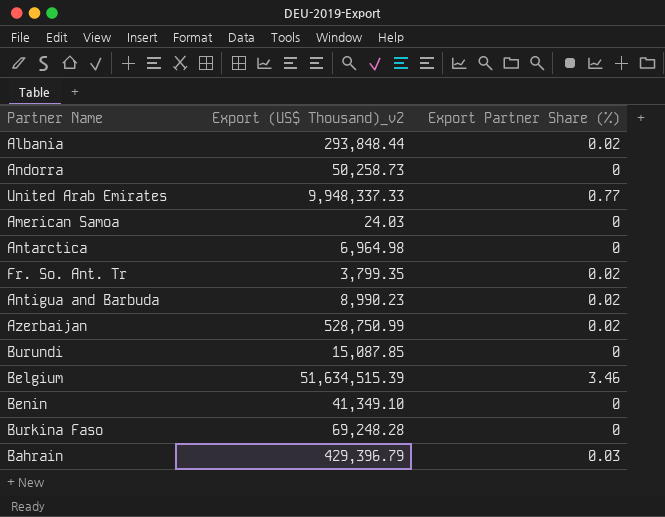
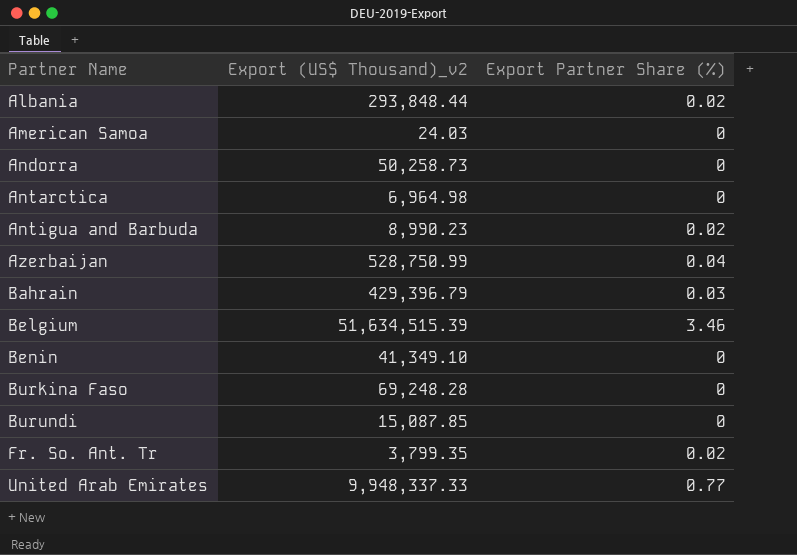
row order: none -> Partner Name ascending
Azerbaijan | Export Partner Share (%): 0.02 -> 0.04

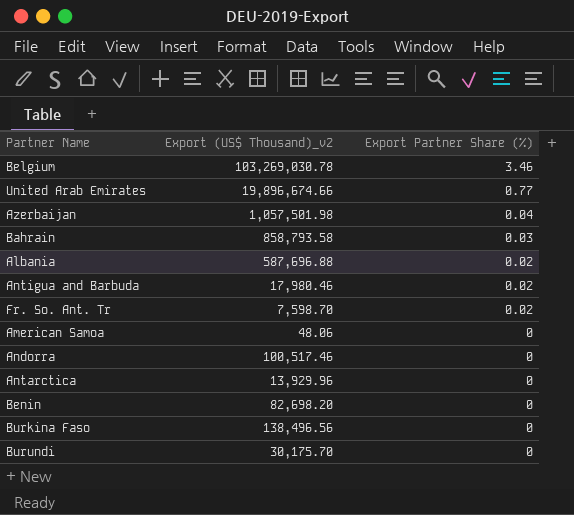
row order: Partner Name ascending -> Export Partner Share (%) descending
Belgium | Export (US$ Thousand)_v2: 51,634,515.39 -> 103,269,030.78
United Arab Emirates | Export (US$ Thousand)_v2: 9,948,337.33 -> 19,896,674.66
Azerbaijan | Export (US$ Thousand)_v2: 528,750.99 -> 1,057,501.98
Bahrain | Export (US$ Thousand)_v2: 429,396.79 -> 858,793.58
Albania | Export (US$ Thousand)_v2: 293,848.44 -> 587,696.88
Antigua and Barbuda | Export (US$ Thousand)_v2: 8,990.23 -> 17,980.46
Fr. So. Ant. Tr | Export (US$ Thousand)_v2: 3,799.35 -> 7,598.70
American Samoa | Export (US$ Thousand)_v2: 24.03 -> 48.06
Andorra | Export (US$ Thousand)_v2: 50,258.73 -> 100,517.46
Antarctica | Export (US$ Thousand)_v2: 6,964.98 -> 13,929.96
Benin | Export (US$ Thousand)_v2: 41,349.10 -> 82,698.20
Burkina Faso | Export (US$ Thousand)_v2: 69,248.28 -> 138,496.56
Burundi | Export (US$ Thousand)_v2: 15,087.85 -> 30,175.70

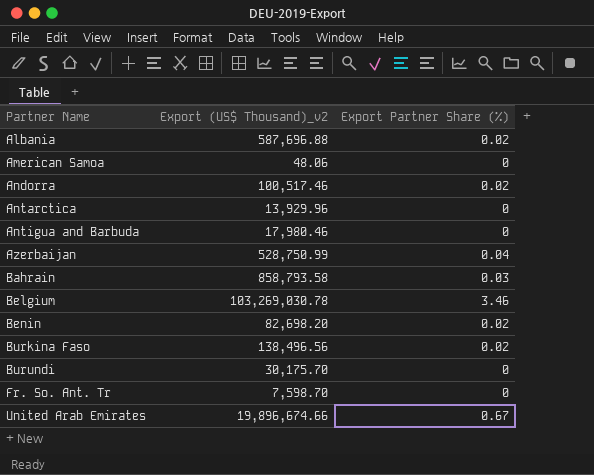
row order: Export Partner Share (%) descending -> Partner Name ascending
Andorra | Export Partner Share (%): 0 -> 0.02
Antigua and Barbuda | Export Partner Share (%): 0.02 -> 0
Azerbaijan | Export (US$ Thousand)_v2: 1,057,501.98 -> 528,750.99
Benin | Export Partner Share (%): 0 -> 0.02
Burkina Faso | Export Partner Share (%): 0 -> 0.02
Fr. So. Ant. Tr | Export Partner Share (%): 0.02 -> 0
United Arab Emirates | Export Partner Share (%): 0.77 -> 0.67

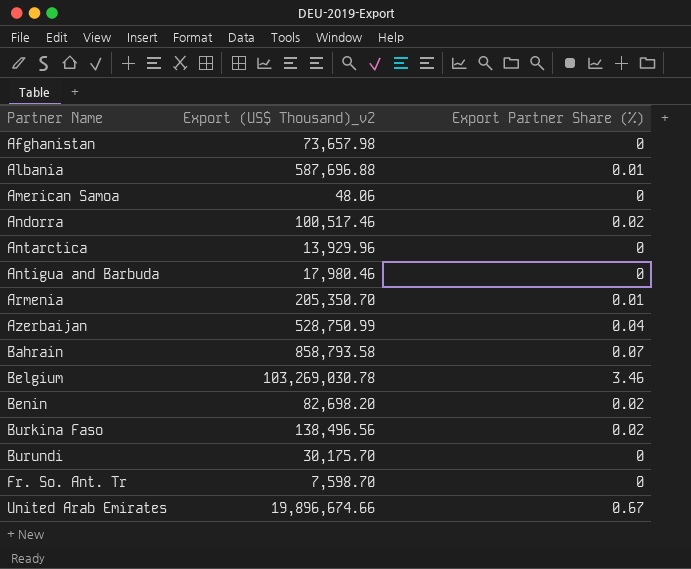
row Afghanistan: none -> 73,657.98 | 0
Albania | Export Partner Share (%): 0.02 -> 0.01
row Armenia: none -> 205,350.70 | 0.01
Bahrain | Export Partner Share (%): 0.03 -> 0.07

